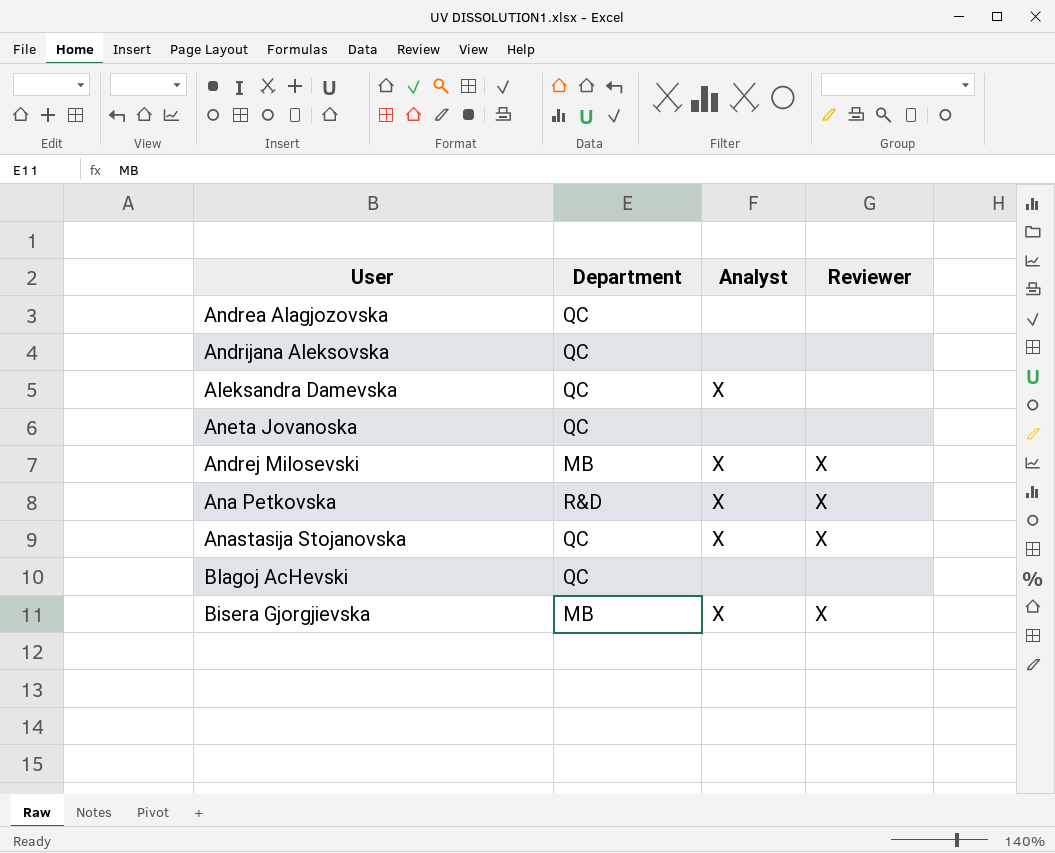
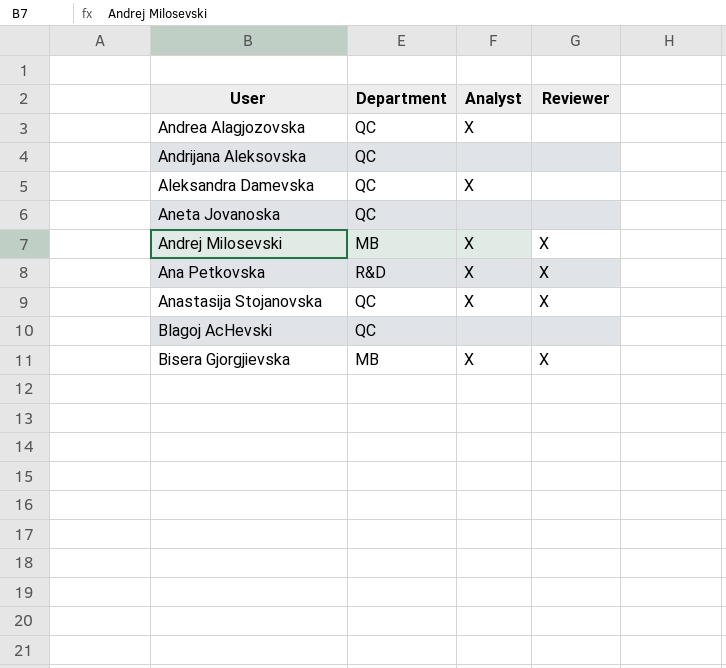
Andrea Alagjozovska | Analyst: none -> X

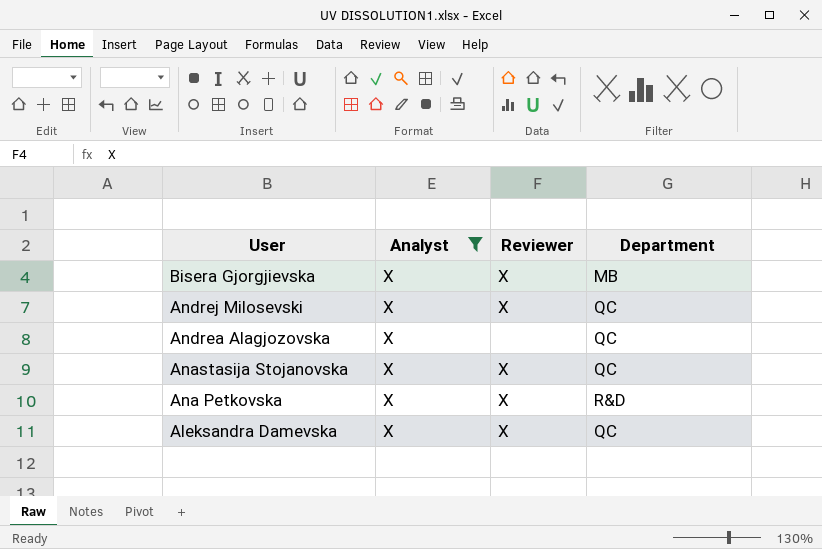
filter: none -> Analyst = X
row order: none -> User descending
column Department | position: 2 -> 4
Andrej Milosevski | Department: MB -> QC
Aleksandra Damevska | Reviewer: none -> X

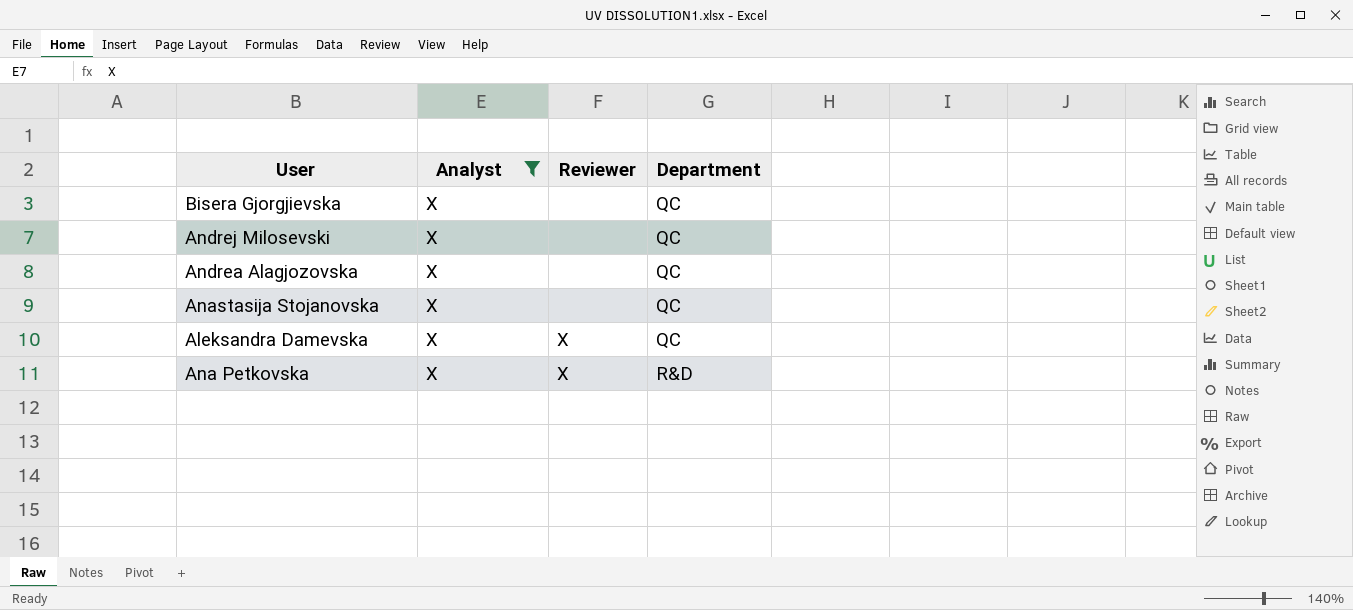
row order: User descending -> Department ascending
Bisera Gjorgjievska | Reviewer: X -> none
Bisera Gjorgjievska | Department: MB -> QC
Andrej Milosevski | Reviewer: X -> none
Anastasija Stojanovska | Reviewer: X -> none

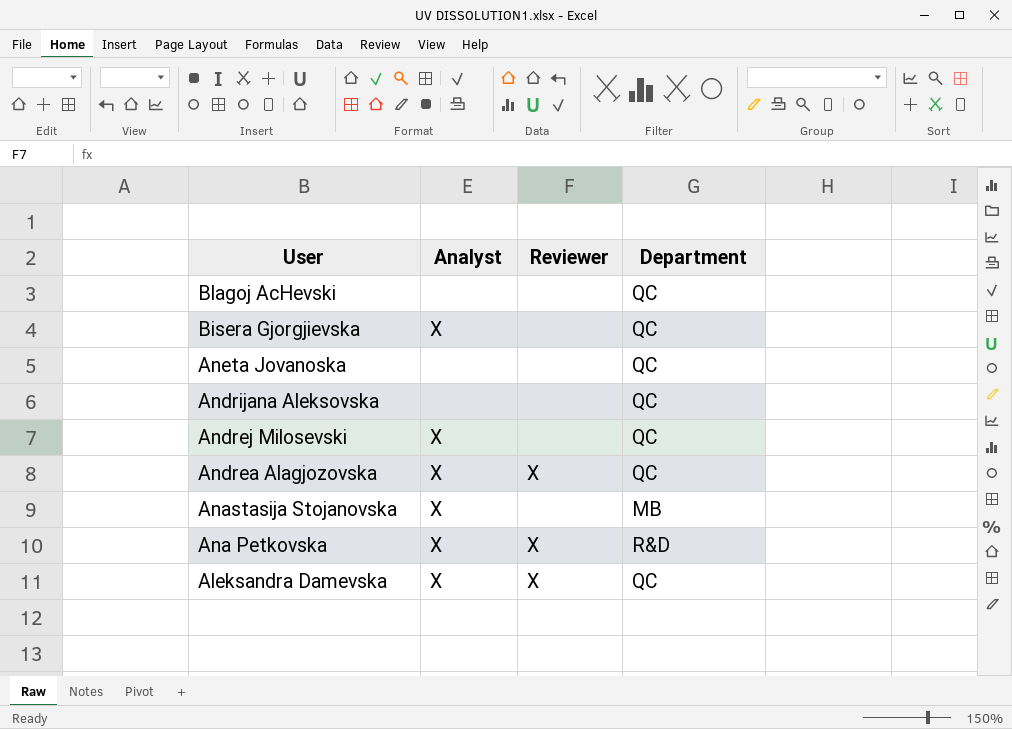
filter: Analyst = X -> none
row order: Department ascending -> User descending
Andrea Alagjozovska | Reviewer: none -> X
Anastasija Stojanovska | Department: QC -> MB

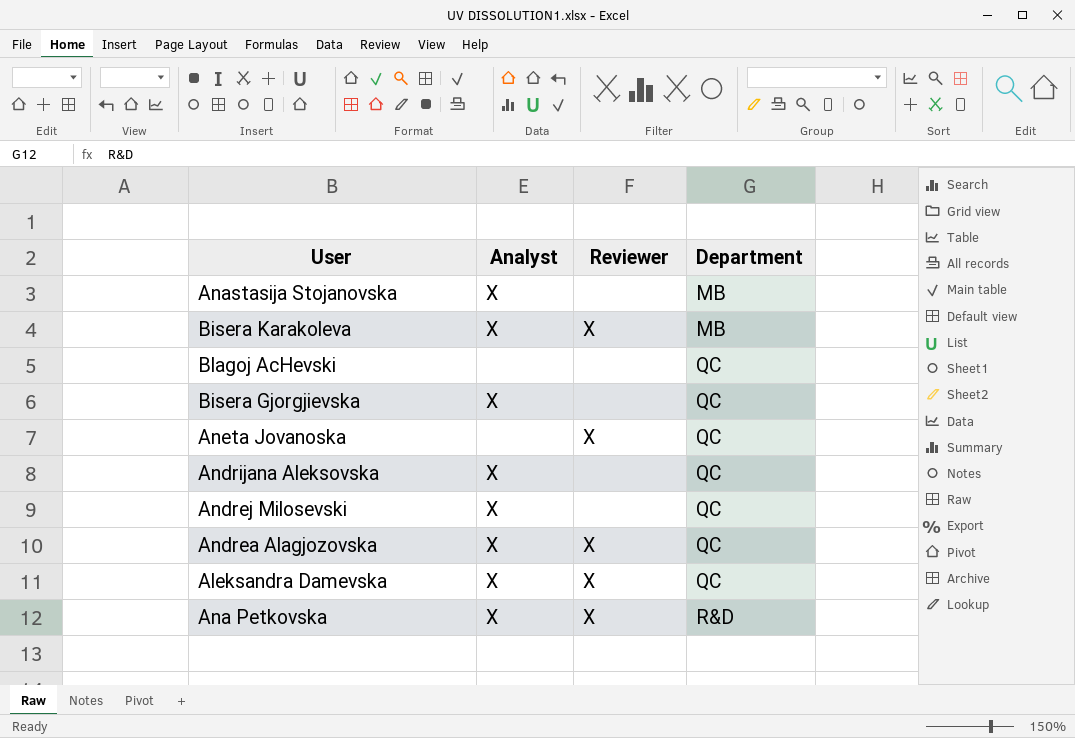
row order: User descending -> Department ascending
row Bisera Karakoleva: none -> X | X | MB
Aneta Jovanoska | Reviewer: none -> X
Andrijana Aleksovska | Analyst: none -> X

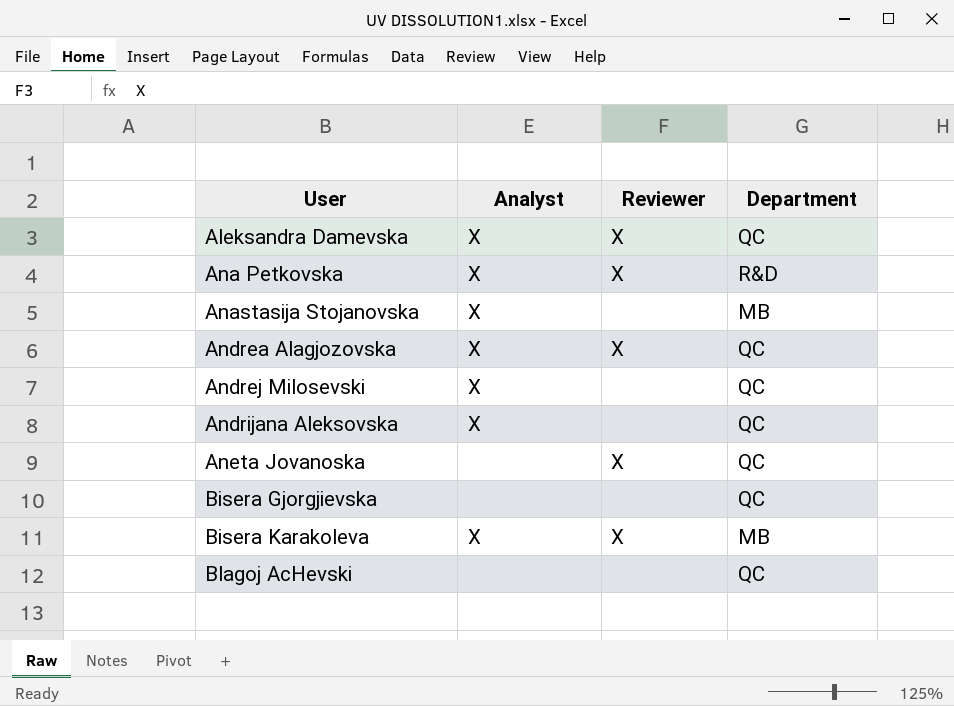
row order: Department ascending -> User ascending
Bisera Gjorgjievska | Analyst: X -> none

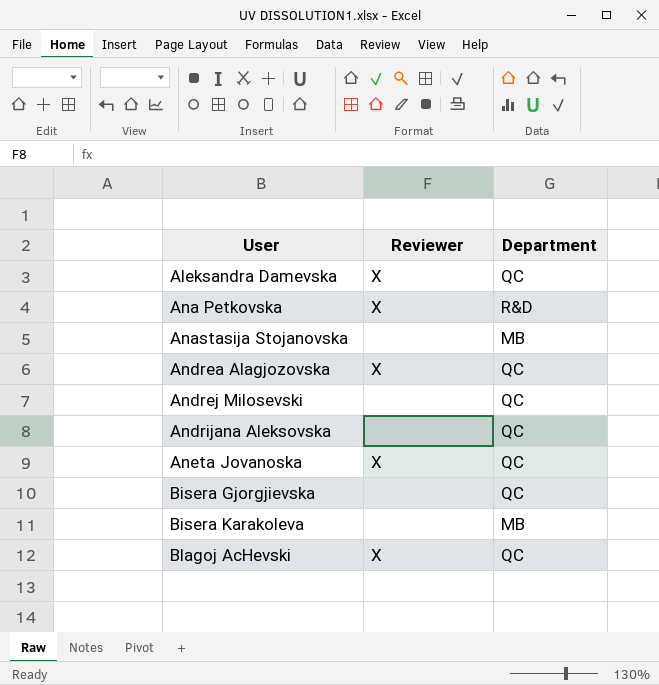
column Analyst | position: 2 -> none
Bisera Karakoleva | Reviewer: X -> none
Blagoj AcHevski | Reviewer: none -> X

